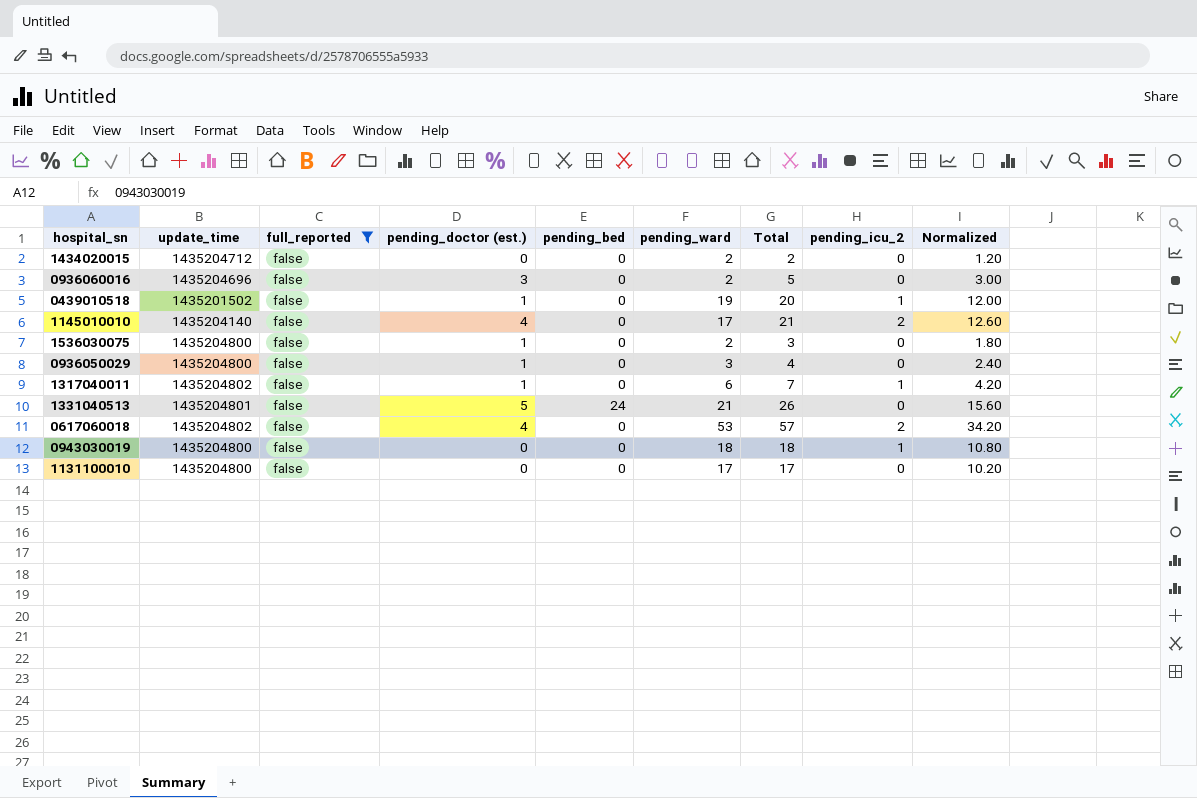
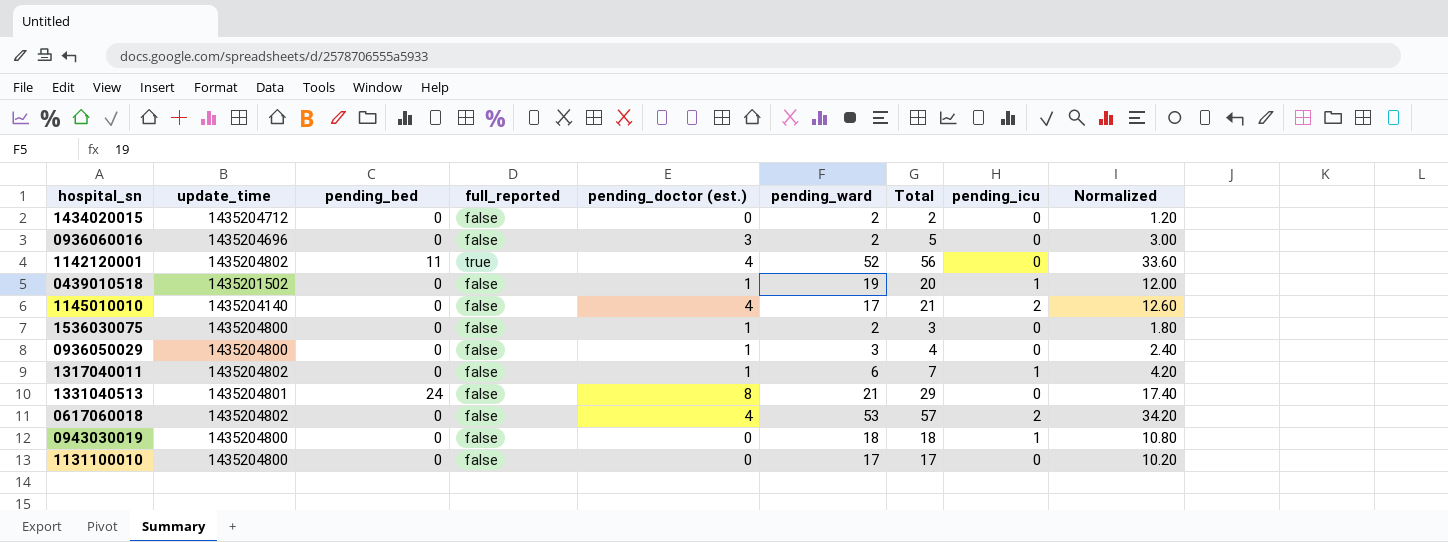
filter: full_reported = false -> none
column pending_bed | position: 5 -> 3
column name: pending_icu_2 -> pending_icu
1331040513 | pending_doctor (est.): 5 -> 8
1331040513 | Total: 26 -> 29
1331040513 | Normalized: 15.60 -> 17.40

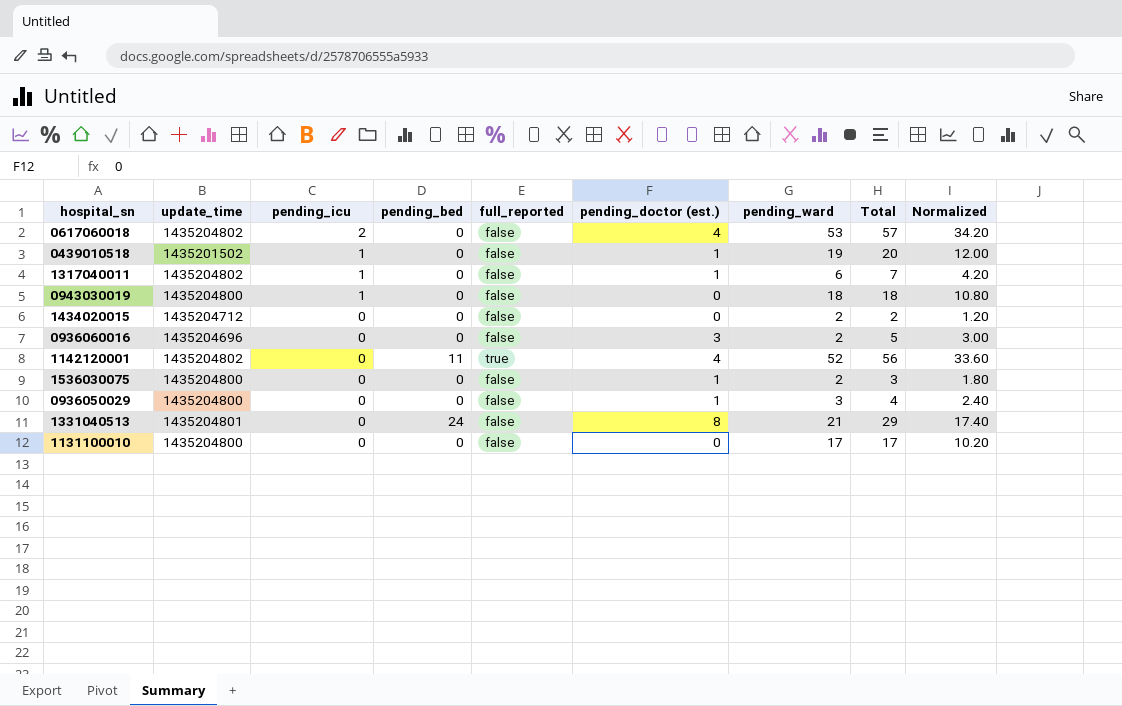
row order: none -> pending_icu descending
column pending_icu | position: 8 -> 3
row 1145010010: 1435204140 | 0 | false | 4 | 17 | 21 | 2 | 12.60 -> none

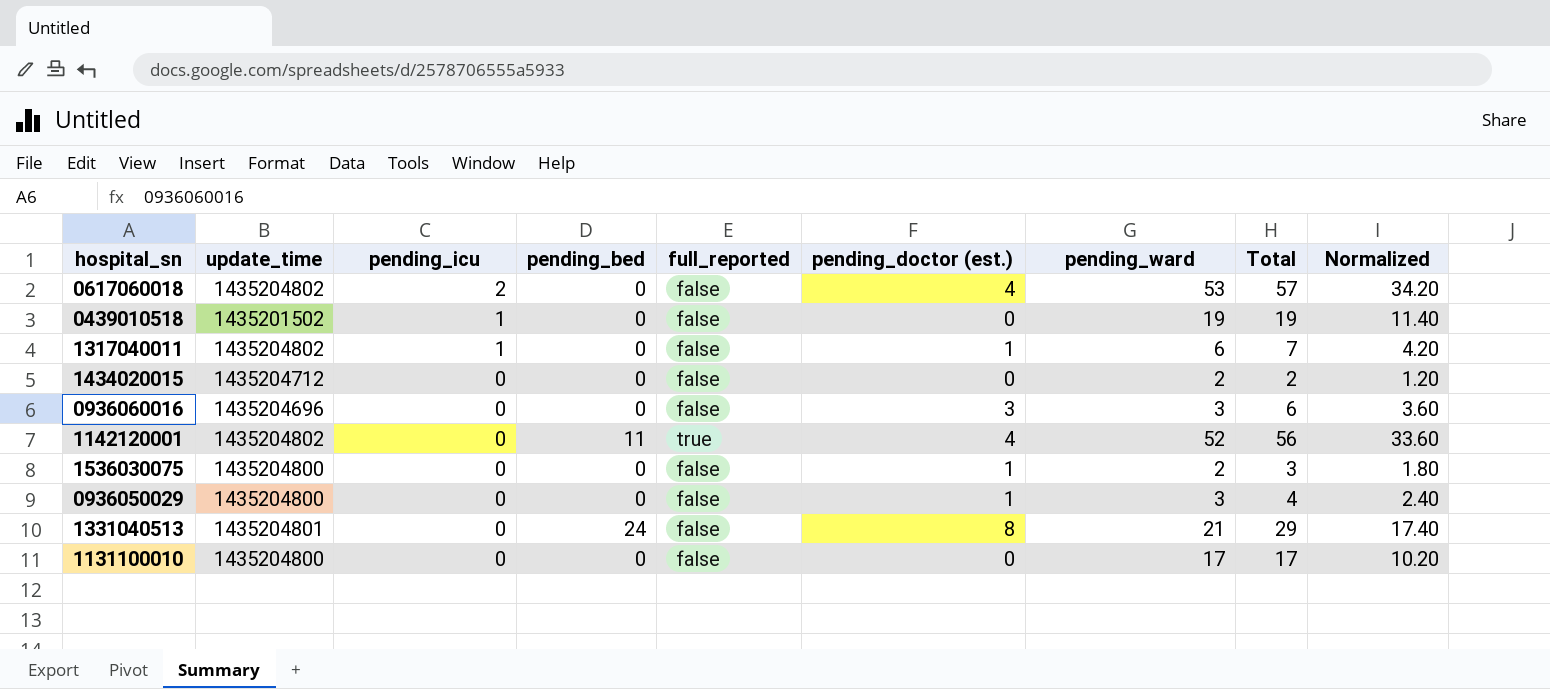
row 0943030019: 1435204800 | 1 | 0 | false | 0 | 18 | 18 | 10.80 -> none
0439010518 | pending_doctor (est.): 1 -> 0
0439010518 | Total: 20 -> 19
0439010518 | Normalized: 12.00 -> 11.40
0936060016 | pending_ward: 2 -> 3
0936060016 | Total: 5 -> 6
0936060016 | Normalized: 3.00 -> 3.60

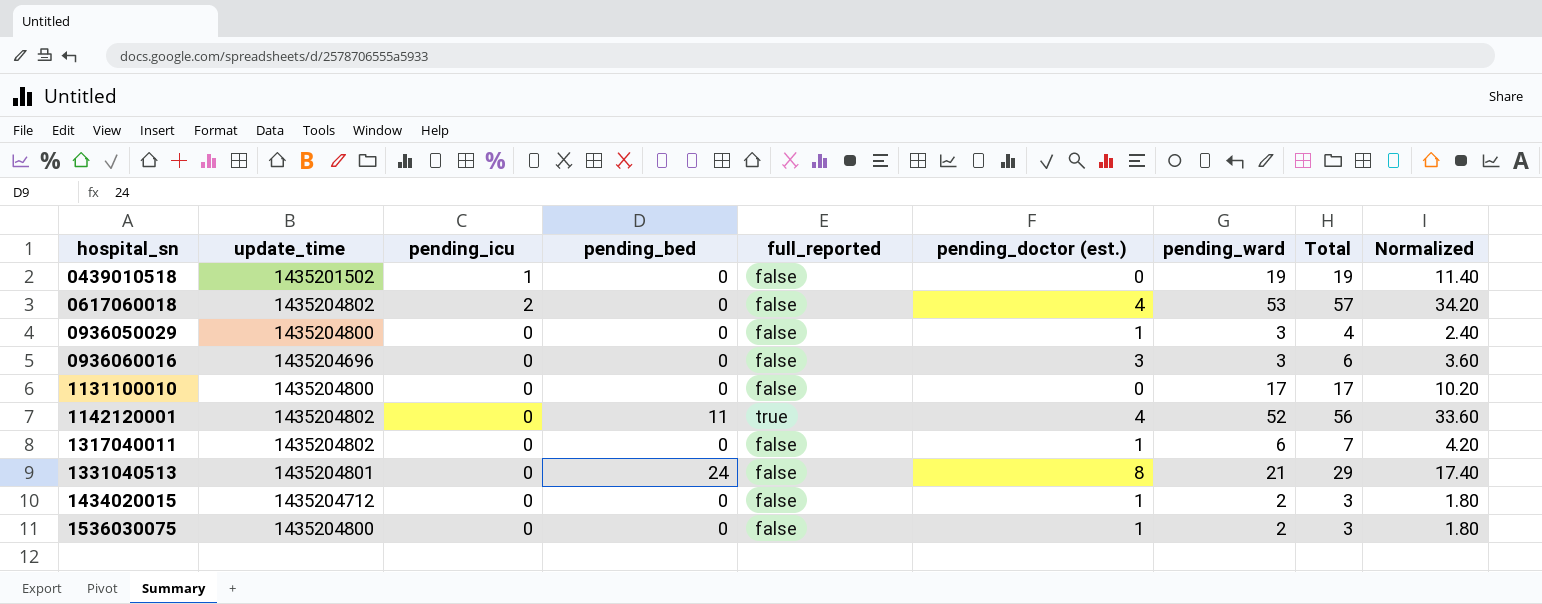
row order: pending_icu descending -> hospital_sn ascending
1317040011 | pending_icu: 1 -> 0
1434020015 | pending_doctor (est.): 0 -> 1
1434020015 | Total: 2 -> 3
1434020015 | Normalized: 1.20 -> 1.80

